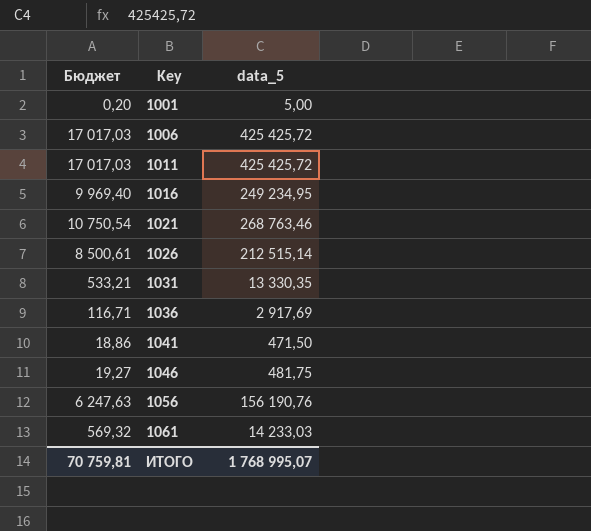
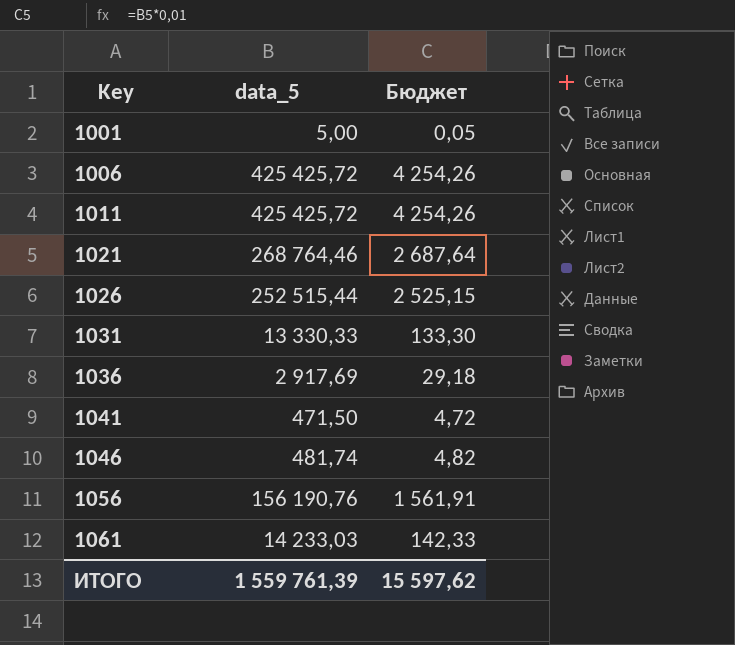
column Бюджет | formula: [data_5] * 0,04 -> [data_5] * 0,01
column Бюджет | position: 1 -> 3
row 1016: 9 969,40 | 249 234,95 -> none
1021 | data_5: 268 763,46 -> 268 764,46
1026 | data_5: 212 515,14 -> 252 515,44
1031 | data_5: 13 330,35 -> 13 330,33
1046 | data_5: 481,75 -> 481,74
ИТОГО | data_5: 1 768 995,07 -> 1 559 761,39
ИТОГО | Бюджет: 70 759,81 -> 15 597,62

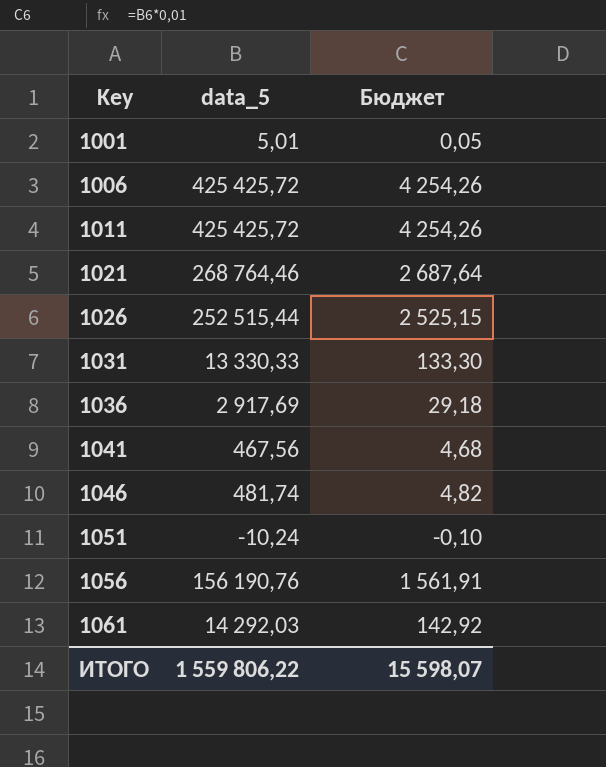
1001 | data_5: 5,00 -> 5,01
1041 | data_5: 471,50 -> 467,56
1041 | Бюджет: 4,72 -> 4,68
row 1051: none -> -10,24 | -0,10
1061 | data_5: 14 233,03 -> 14 292,03
1061 | Бюджет: 142,33 -> 142,92
ИТОГО | data_5: 1 559 761,39 -> 1 559 806,22
ИТОГО | Бюджет: 15 597,62 -> 15 598,07

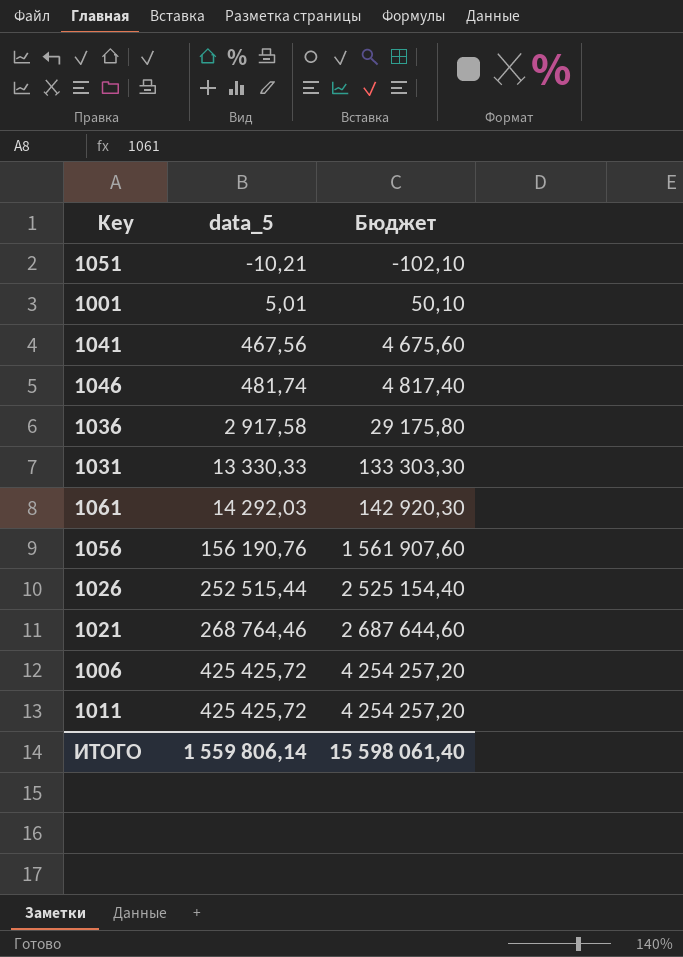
row order: Key ascending -> data_5 ascending
column Бюджет | formula: [data_5] * 0,01 -> [data_5] * 10
1051 | data_5: -10,24 -> -10,21
1036 | data_5: 2 917,69 -> 2 917,58
ИТОГО | data_5: 1 559 806,22 -> 1 559 806,14
ИТОГО | Бюджет: 15 598,07 -> 15 598 061,40

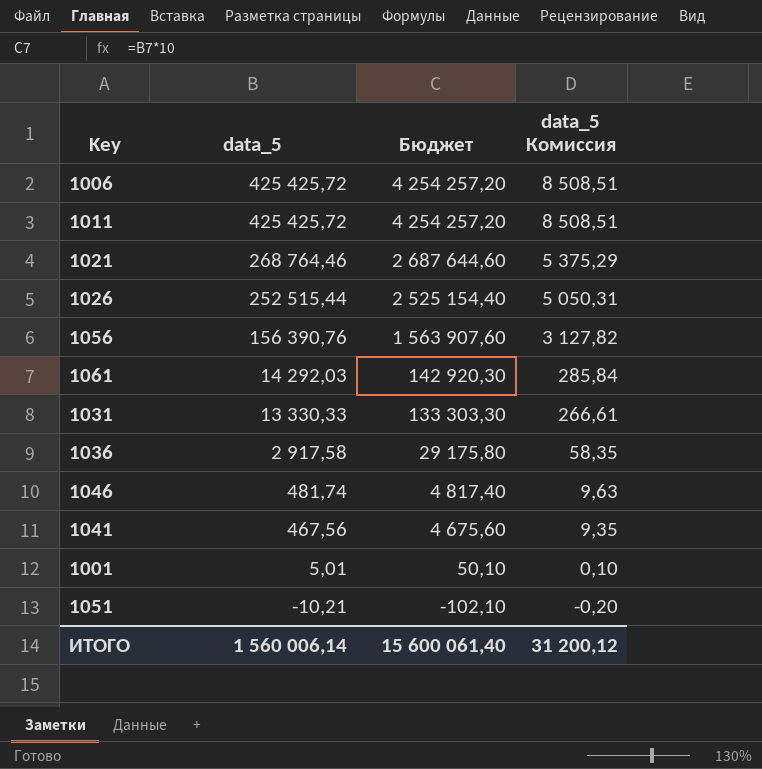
row order: data_5 ascending -> data_5 descending
column data_5 Комиссия | formula: none -> [data_5] * 0,02
1056 | data_5: 156 190,76 -> 156 390,76
1056 | Бюджет: 1 561 907,60 -> 1 563 907,60
ИТОГО | data_5: 1 559 806,14 -> 1 560 006,14
ИТОГО | Бюджет: 15 598 061,40 -> 15 600 061,40

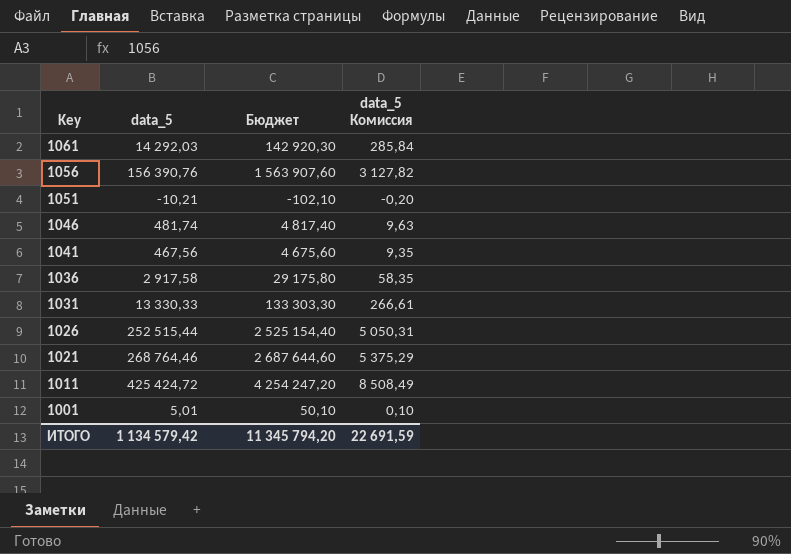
row order: data_5 descending -> Key descending
row 1006: 425 425,72 | 4 254 257,20 | 8 508,51 -> none
1011 | data_5: 425 425,72 -> 425 424,72
1011 | Бюджет: 4 254 257,20 -> 4 254 247,20
1011 | data_5 Комиссия: 8 508,51 -> 8 508,49
ИТОГО | data_5: 1 560 006,14 -> 1 134 579,42
ИТОГО | Бюджет: 15 600 061,40 -> 11 345 794,20
ИТОГО | data_5 Комиссия: 31 200,12 -> 22 691,59

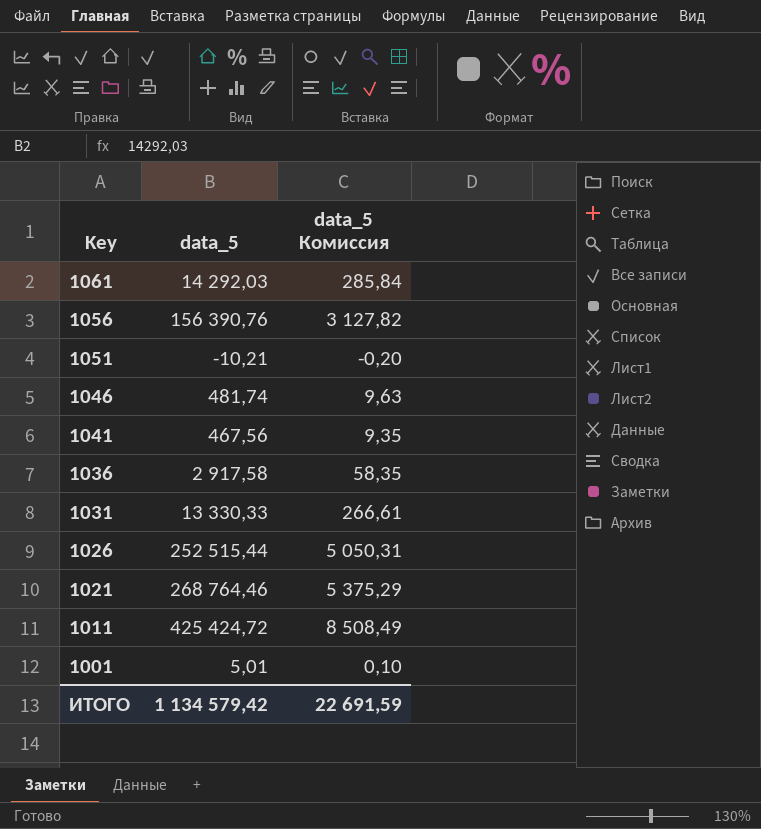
column Бюджет | formula: [data_5] * 10 -> none

